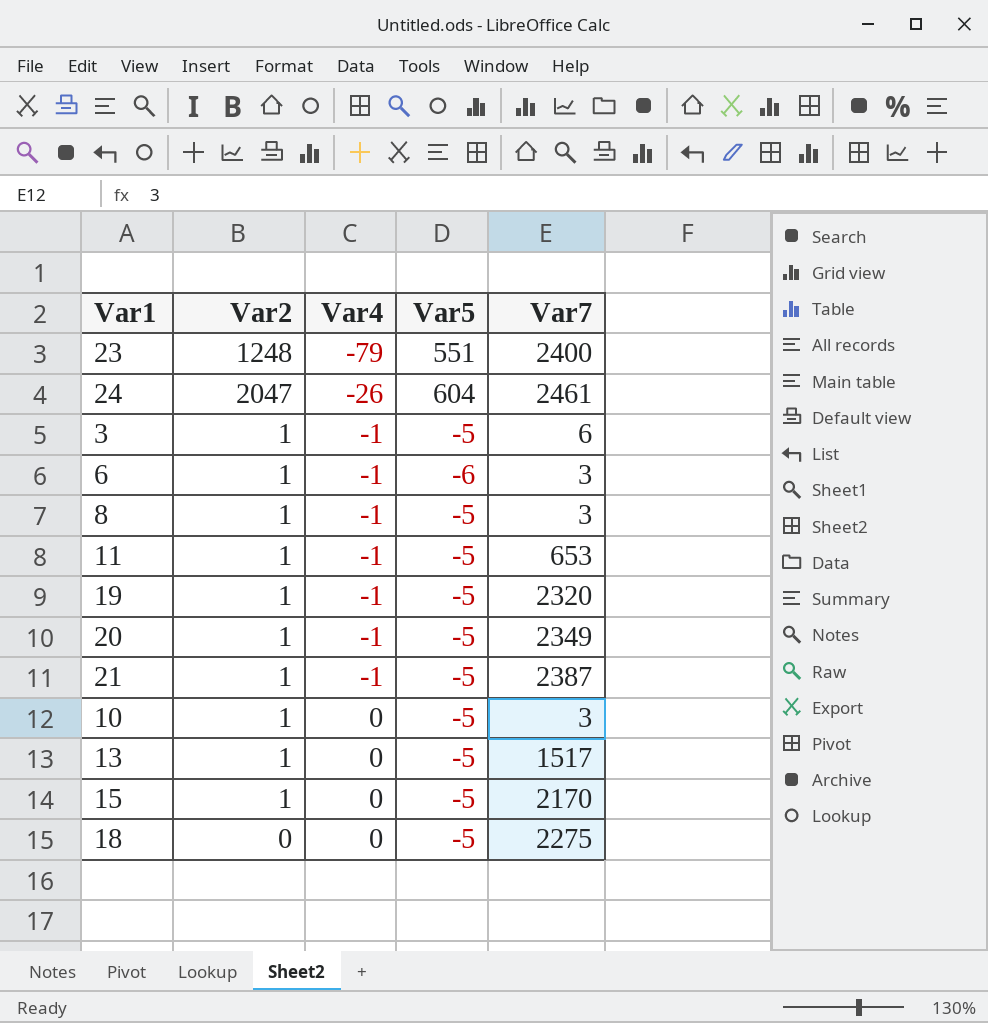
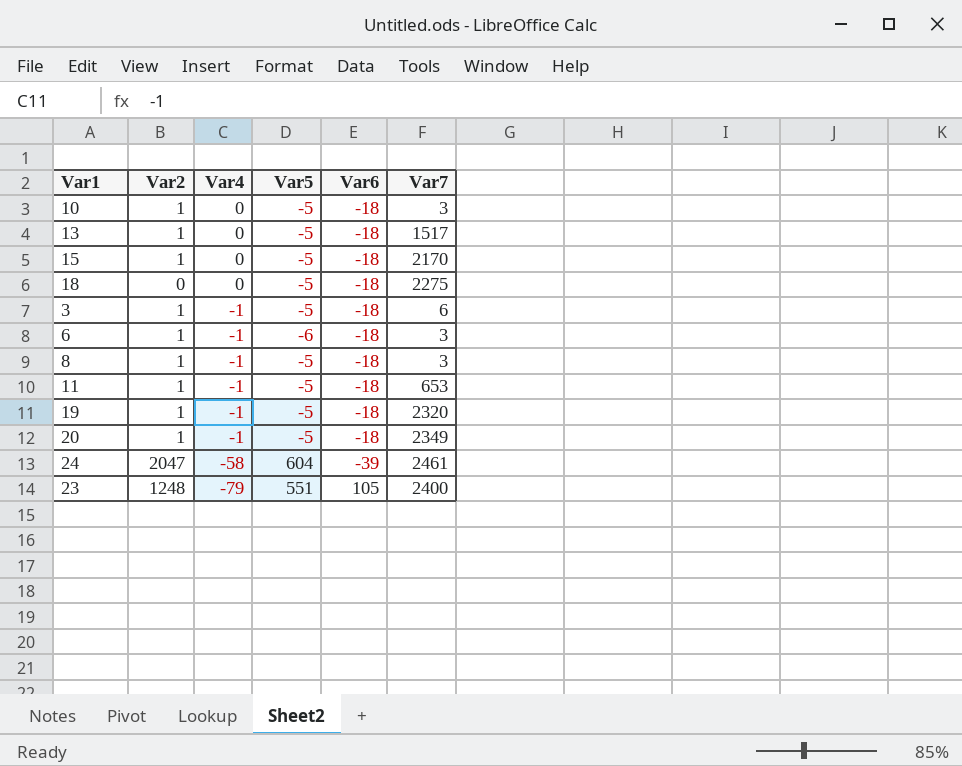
row order: Var4 ascending -> Var4 descending
column Var6 | position: none -> 5
row 21: 1 | -1 | -5 | 2387 -> none
24 | Var4: -26 -> -58

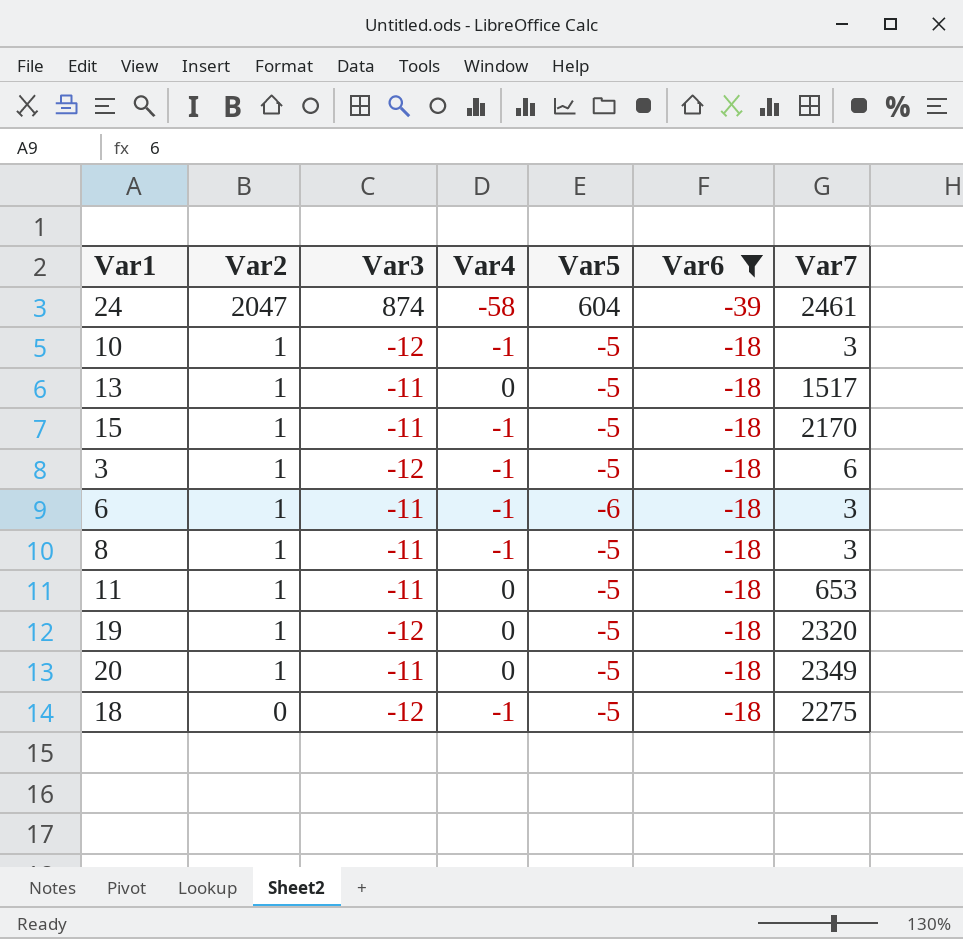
filter: none -> Var6 != 105
row order: Var4 descending -> Var2 descending
column Var3 | position: none -> 3
10 | Var4: 0 -> -1
15 | Var4: 0 -> -1
11 | Var4: -1 -> 0
19 | Var4: -1 -> 0
20 | Var4: -1 -> 0
18 | Var4: 0 -> -1

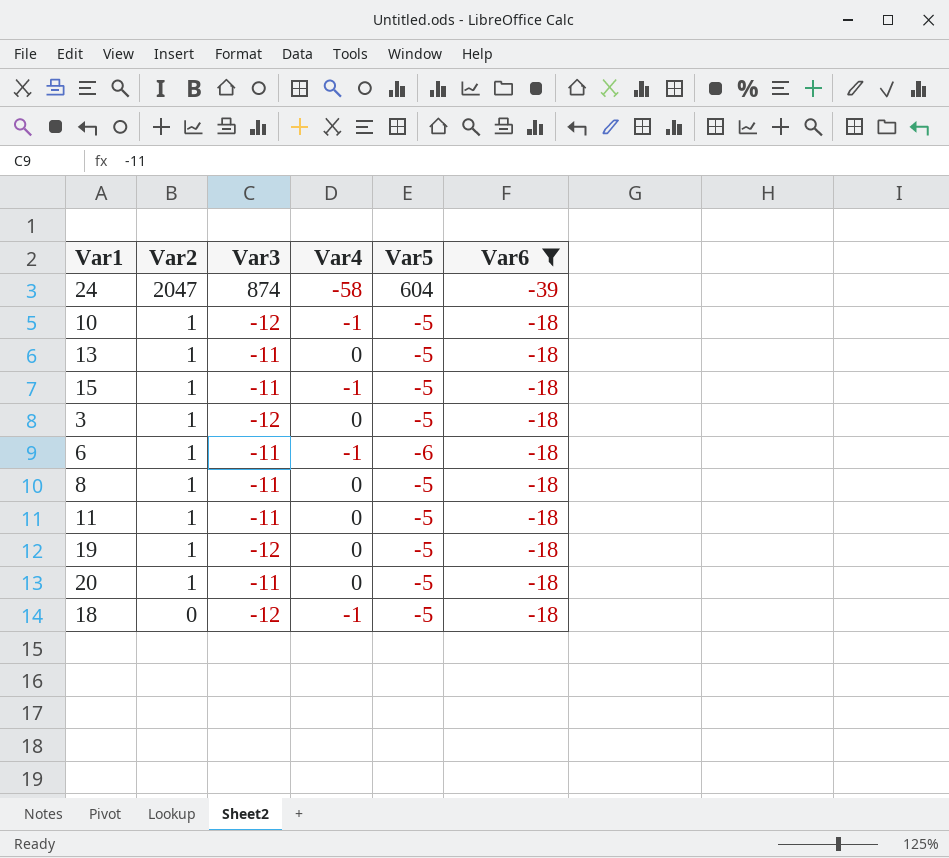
column Var7 | position: 7 -> none
3 | Var4: -1 -> 0
8 | Var4: -1 -> 0

